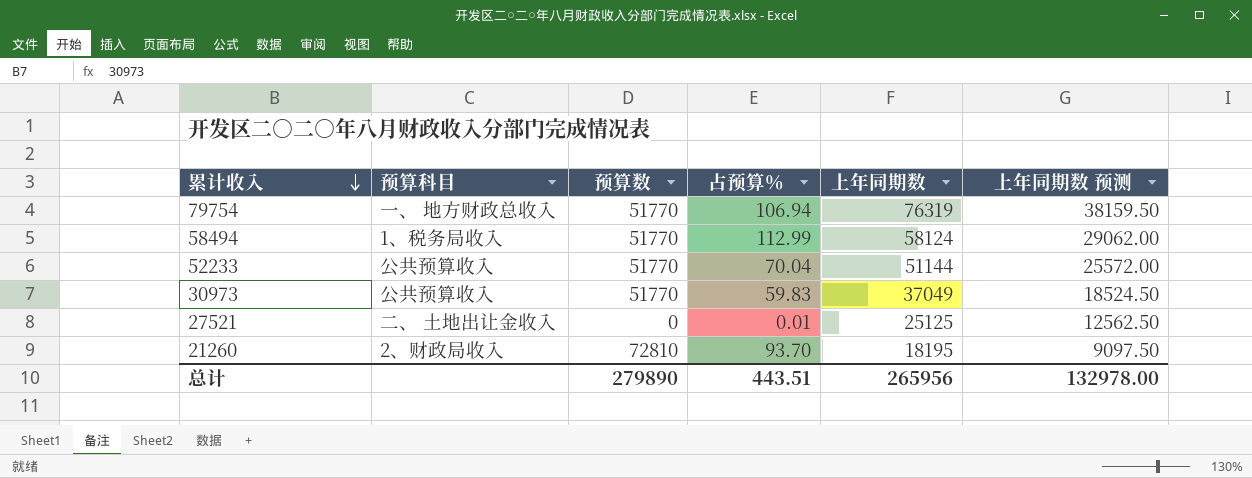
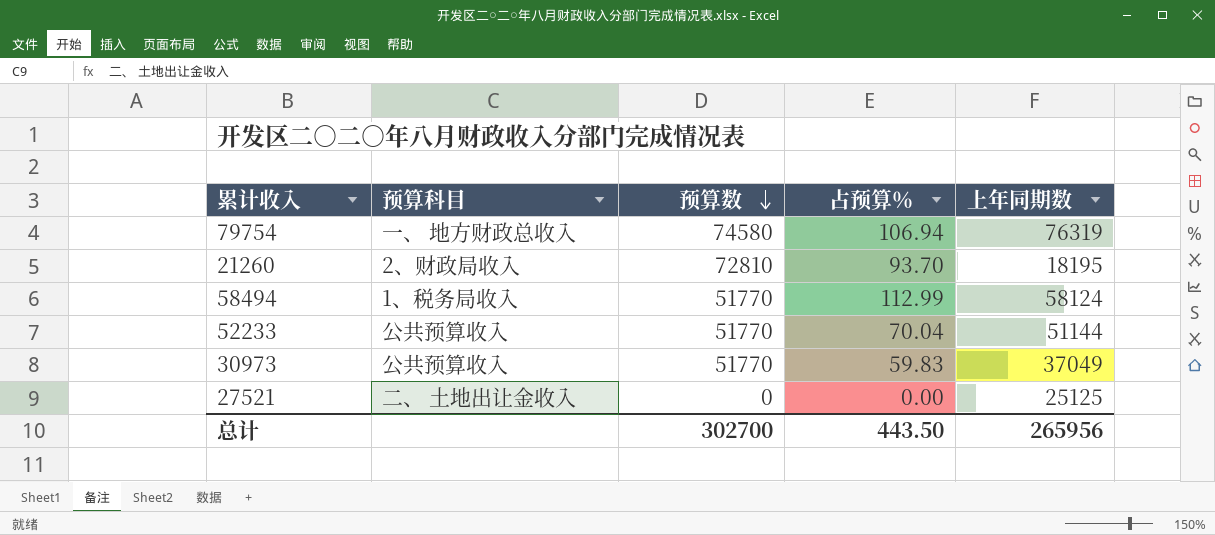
row order: 累计收入 descending -> 预算数 descending
column 上年同期数 预测 | formula: [上年同期数] * 0.5 -> none
79754 | 预算数: 51770 -> 74580
27521 | 占预算％: 0.01 -> 0.00
总计 | 预算数: 279890 -> 302700
总计 | 占预算％: 443.51 -> 443.50

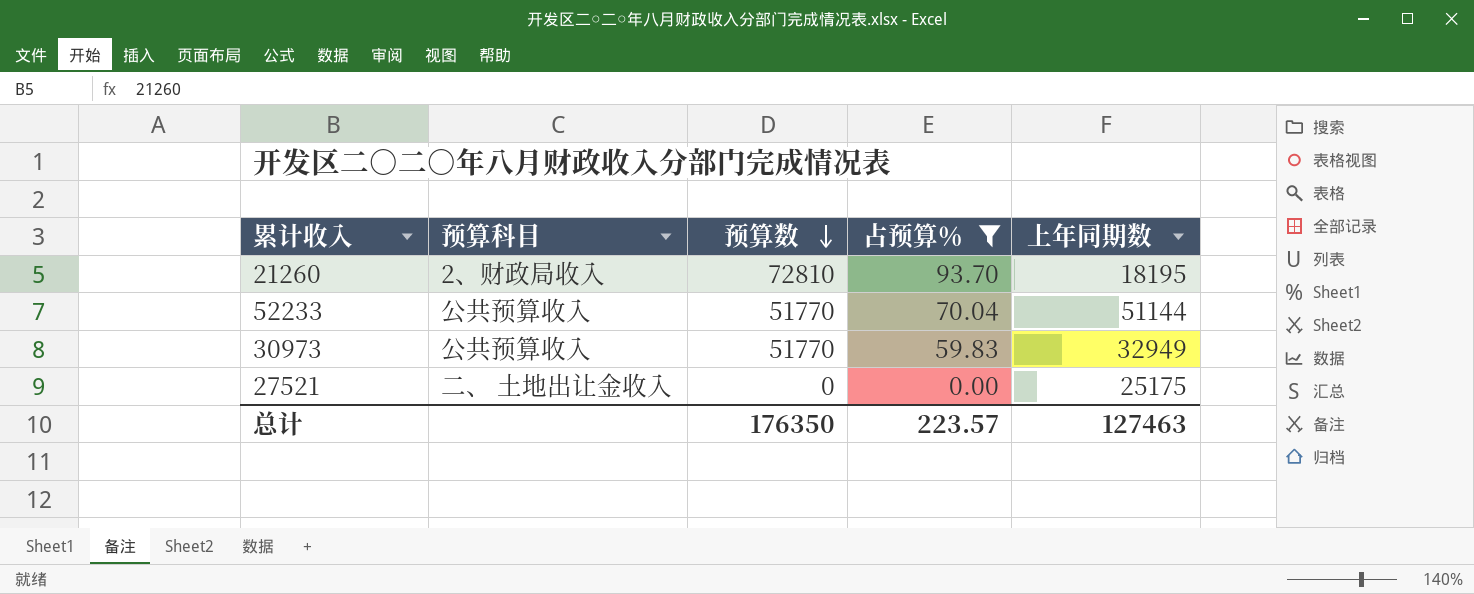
filter: none -> 占预算％ <= 93.70
30973 | 上年同期数: 37049 -> 32949
27521 | 上年同期数: 25125 -> 25175
总计 | 预算数: 302700 -> 176350
总计 | 占预算％: 443.50 -> 223.57
总计 | 上年同期数: 265956 -> 127463

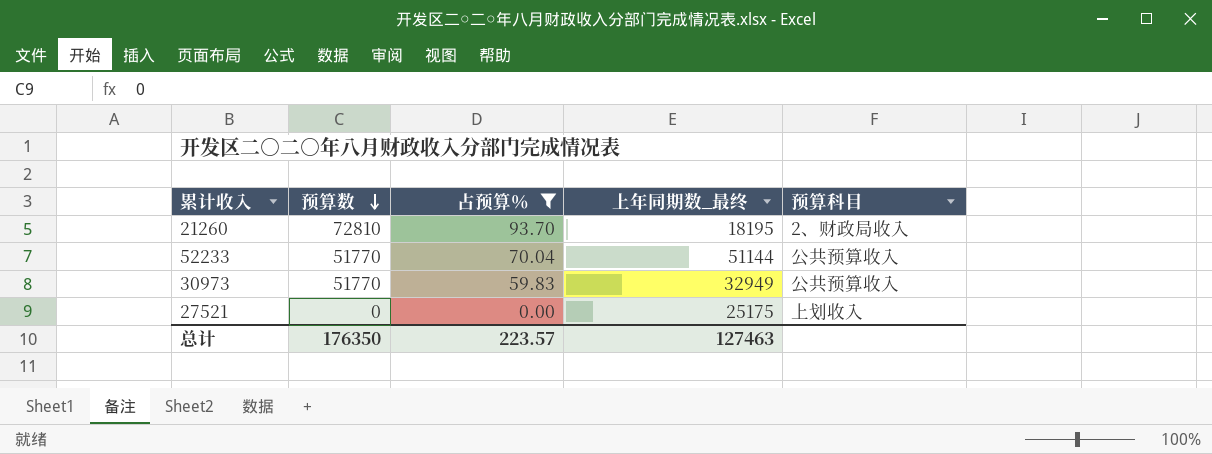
column name: 上年同期数 -> 上年同期数_最终
column 预算科目 | position: 2 -> 5
27521 | 预算科目: 二、 土地出让金收入 -> 上划收入

